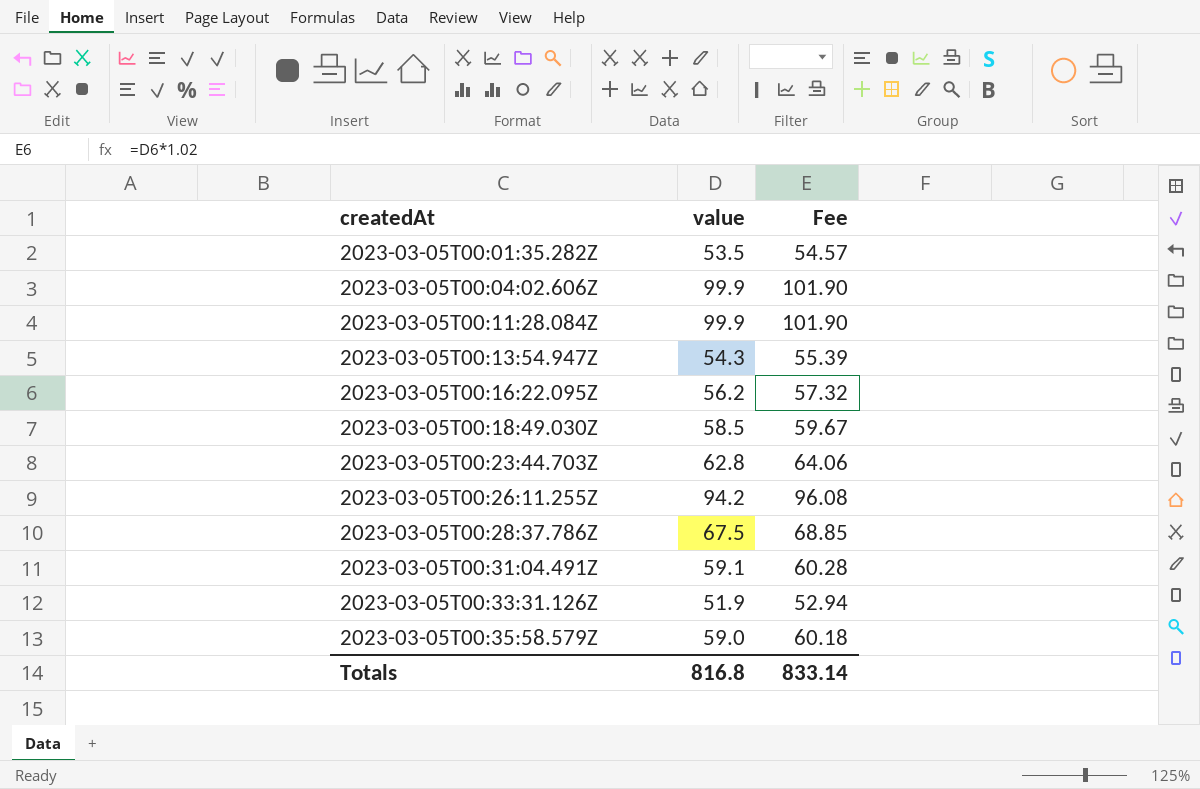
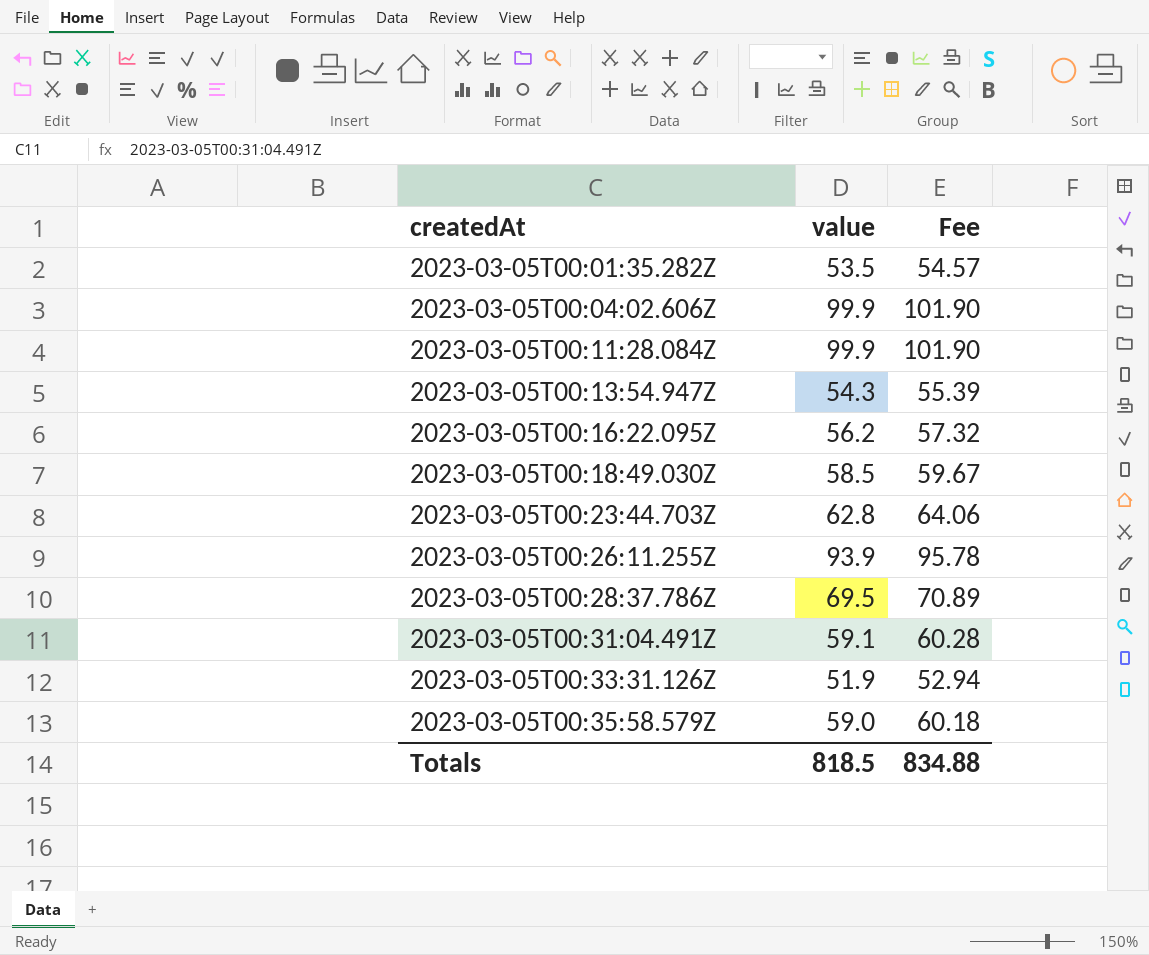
2023-03-05T00:26:11.255Z | value: 94.2 -> 93.9
2023-03-05T00:26:11.255Z | Fee: 96.08 -> 95.78
2023-03-05T00:28:37.786Z | value: 67.5 -> 69.5
2023-03-05T00:28:37.786Z | Fee: 68.85 -> 70.89
Totals | value: 816.8 -> 818.5
Totals | Fee: 833.14 -> 834.88

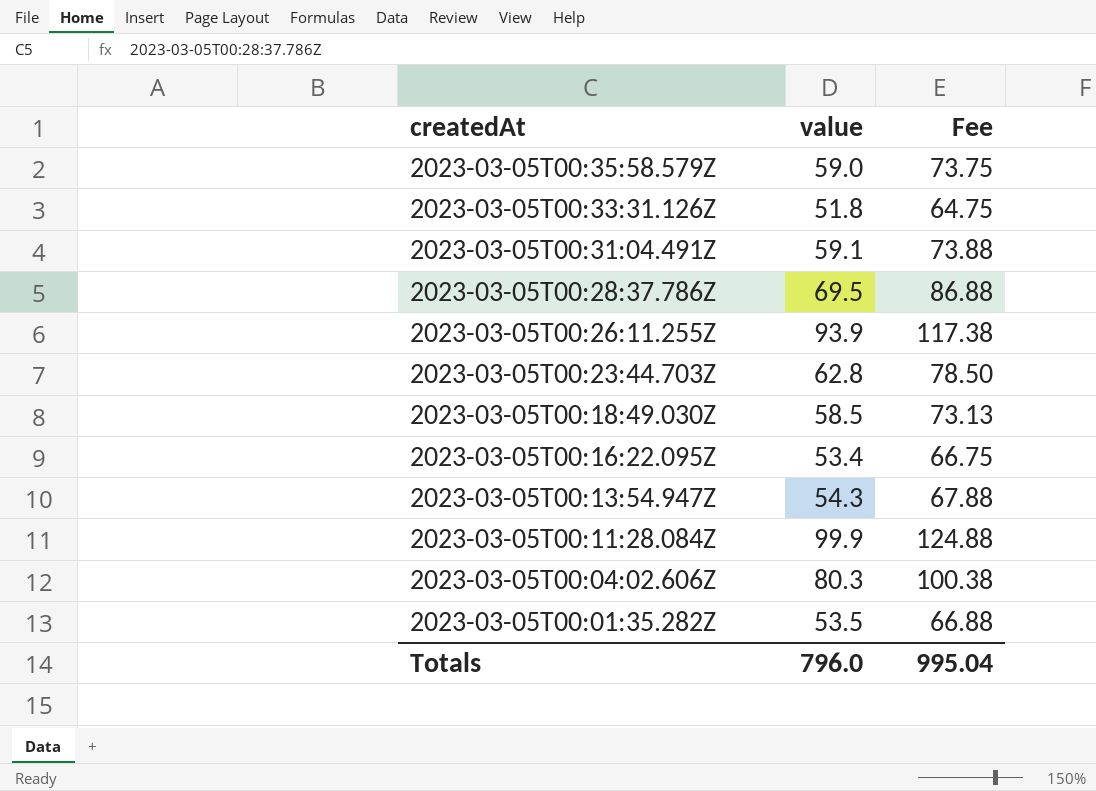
row order: createdAt ascending -> createdAt descending
column Fee | formula: [value] * 1.02 -> [value] * 1.25
2023-03-05T00:33:31.126Z | value: 51.9 -> 51.8
2023-03-05T00:16:22.095Z | value: 56.2 -> 53.4
2023-03-05T00:04:02.606Z | value: 99.9 -> 80.3
Totals | value: 818.5 -> 796.0
Totals | Fee: 834.88 -> 995.04

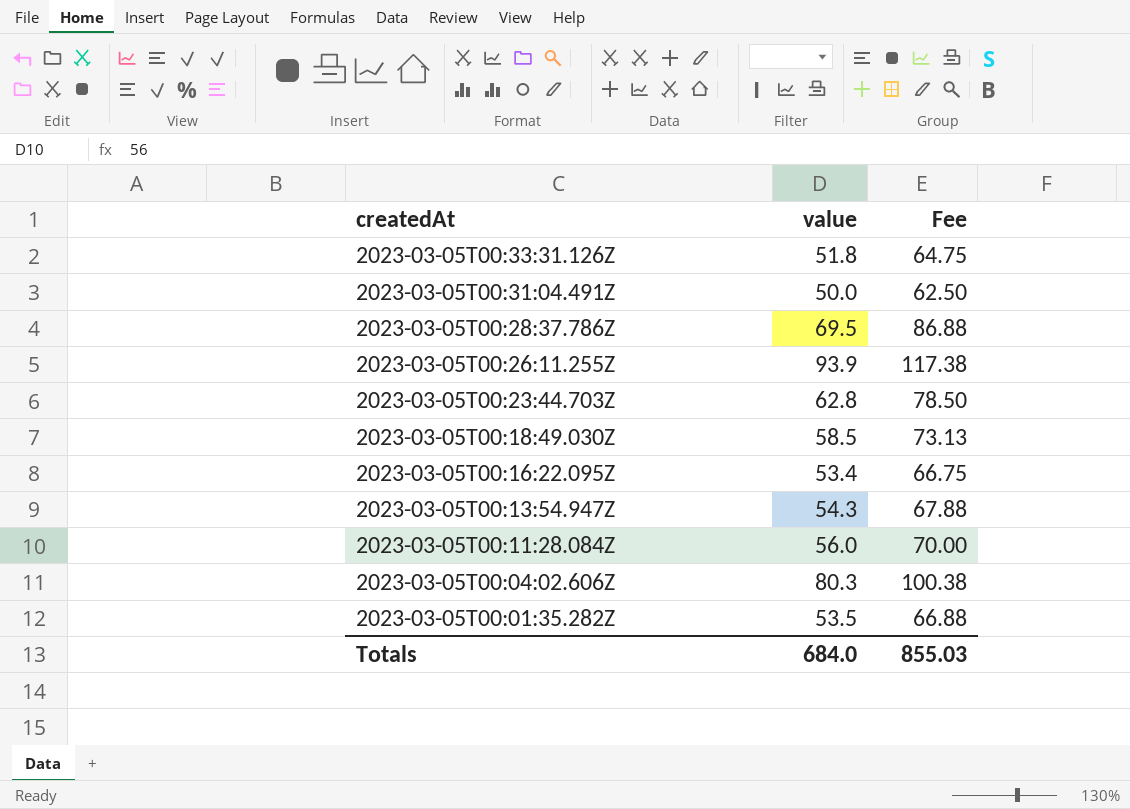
row 2023-03-05T00:35:58.579Z: 59.0 | 73.75 -> none
2023-03-05T00:31:04.491Z | value: 59.1 -> 50.0
2023-03-05T00:31:04.491Z | Fee: 73.88 -> 62.50
2023-03-05T00:11:28.084Z | value: 99.9 -> 56.0
2023-03-05T00:11:28.084Z | Fee: 124.88 -> 70.00
Totals | value: 796.0 -> 684.0
Totals | Fee: 995.04 -> 855.03

